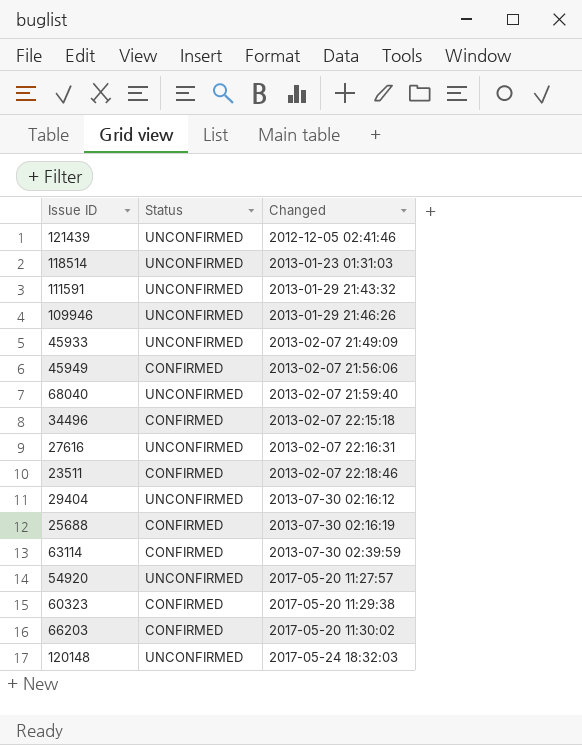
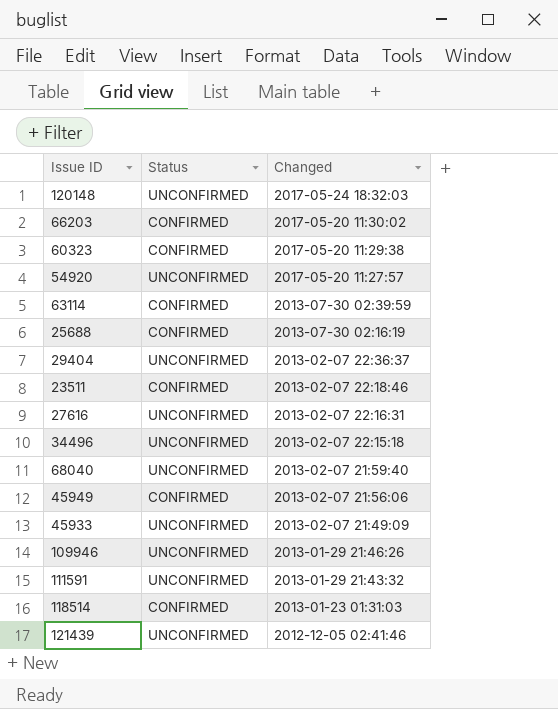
row order: Changed ascending -> Changed descending
29404 | Changed: 2013-07-30 02:16:12 -> 2013-02-07 22:36:37
34496 | Status: CONFIRMED -> UNCONFIRMED
118514 | Status: UNCONFIRMED -> CONFIRMED

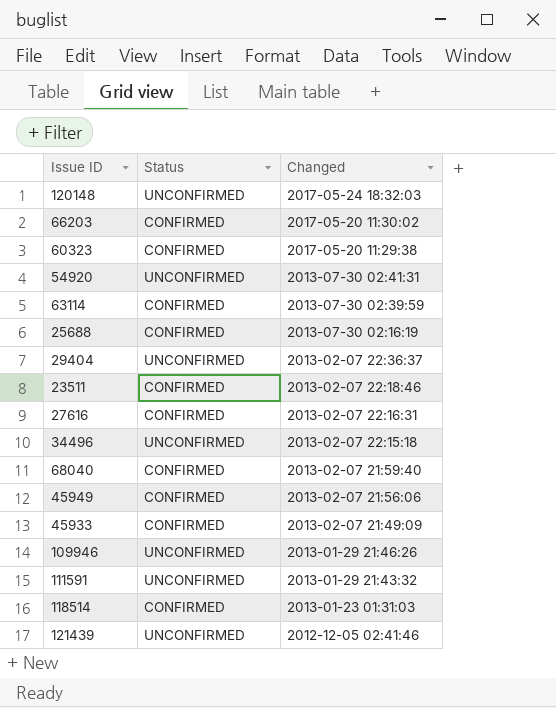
54920 | Changed: 2017-05-20 11:27:57 -> 2013-07-30 02:41:31
27616 | Status: UNCONFIRMED -> CONFIRMED
68040 | Status: UNCONFIRMED -> CONFIRMED
45933 | Status: UNCONFIRMED -> CONFIRMED

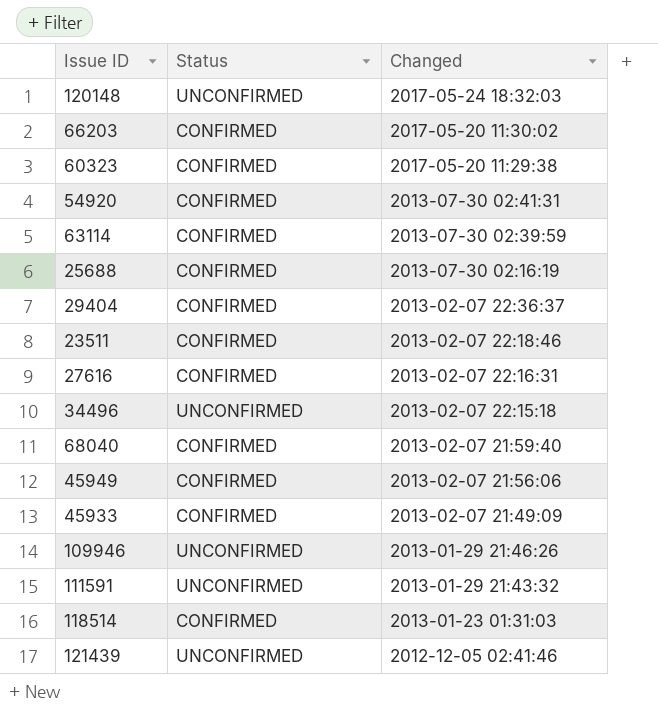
54920 | Status: UNCONFIRMED -> CONFIRMED
29404 | Status: UNCONFIRMED -> CONFIRMED

